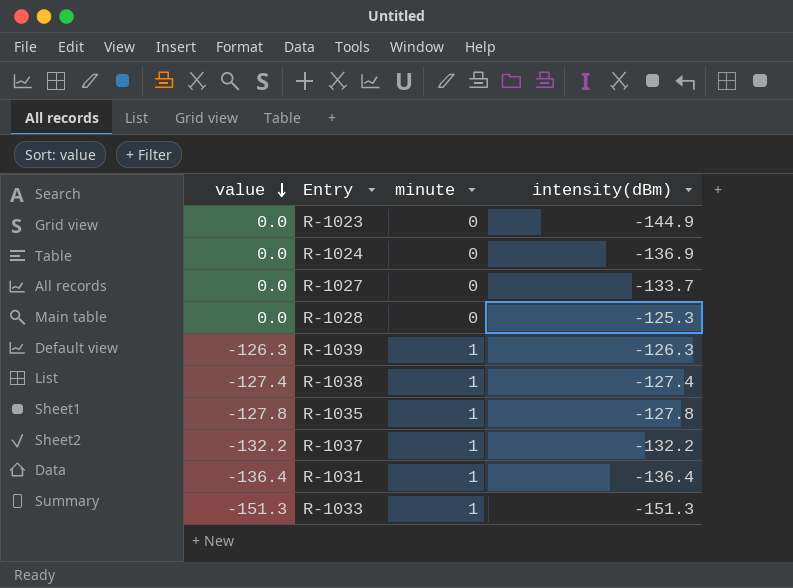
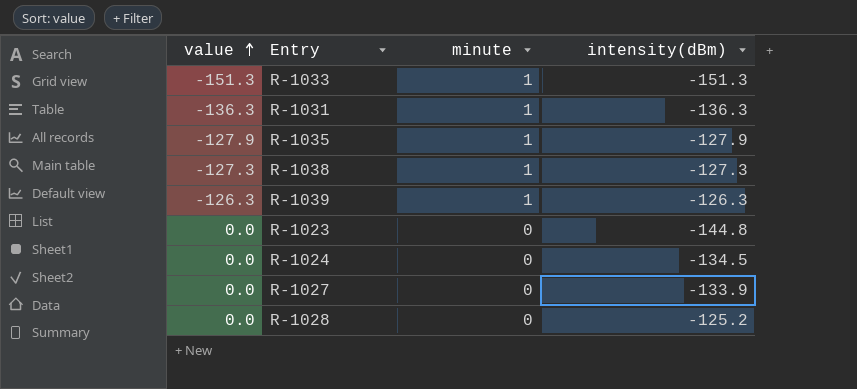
row order: value descending -> value ascending
row R-1037: -132.2 | 1 | -132.2 -> none
R-1031 | value: -136.4 -> -136.3
R-1031 | intensity(dBm): -136.4 -> -136.3
R-1035 | value: -127.8 -> -127.9
R-1035 | intensity(dBm): -127.8 -> -127.9
R-1038 | value: -127.4 -> -127.3
R-1038 | intensity(dBm): -127.4 -> -127.3
R-1023 | intensity(dBm): -144.9 -> -144.8
R-1024 | intensity(dBm): -136.9 -> -134.5
R-1027 | intensity(dBm): -133.7 -> -133.9
R-1028 | intensity(dBm): -125.3 -> -125.2

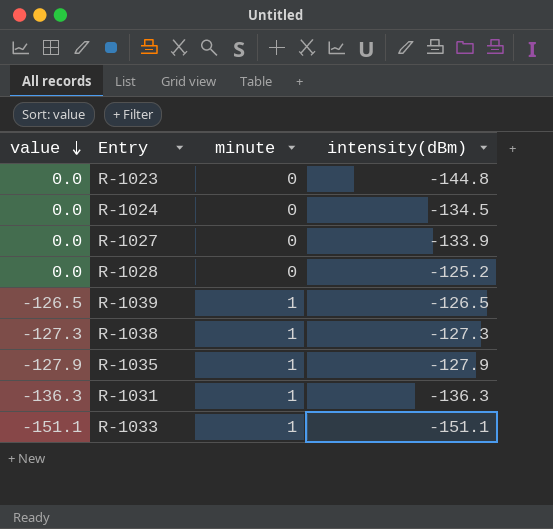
row order: value ascending -> value descending
R-1039 | value: -126.3 -> -126.5
R-1039 | intensity(dBm): -126.3 -> -126.5
R-1033 | value: -151.3 -> -151.1
R-1033 | intensity(dBm): -151.3 -> -151.1

